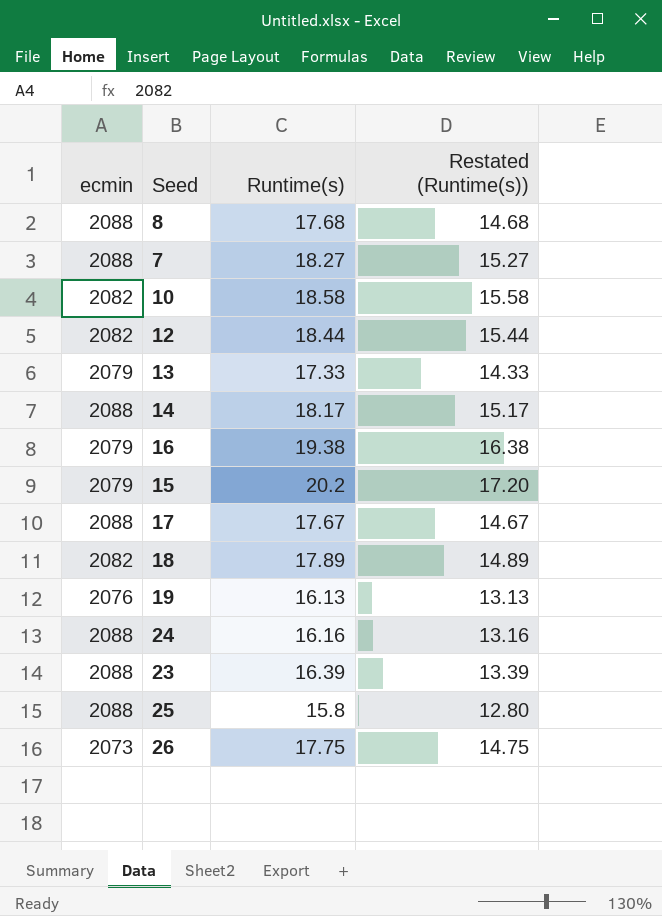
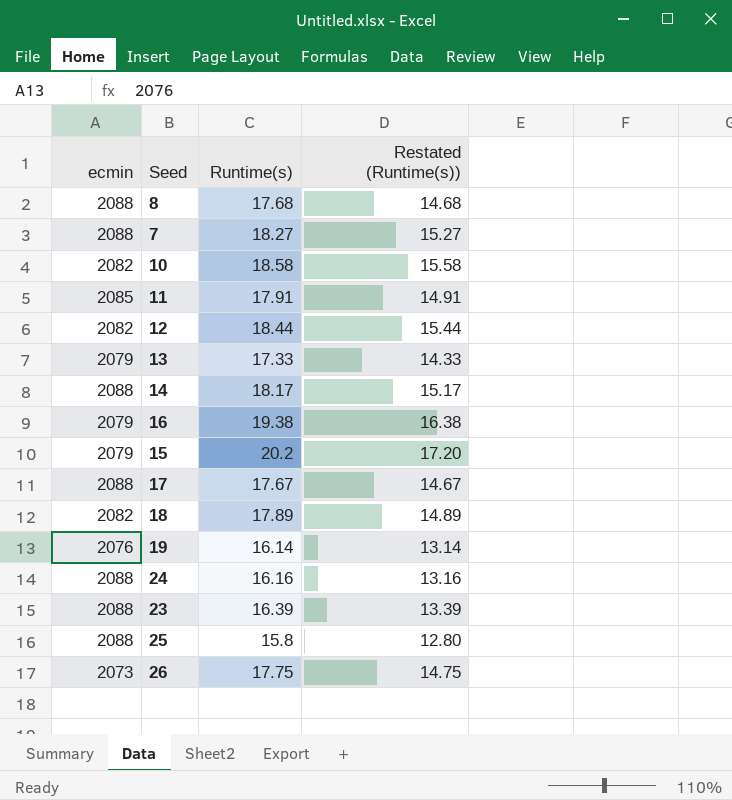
row 11: none -> 2085 | 17.91 | 14.91
19 | Runtime(s): 16.13 -> 16.14
19 | Restated (Runtime(s)): 13.13 -> 13.14

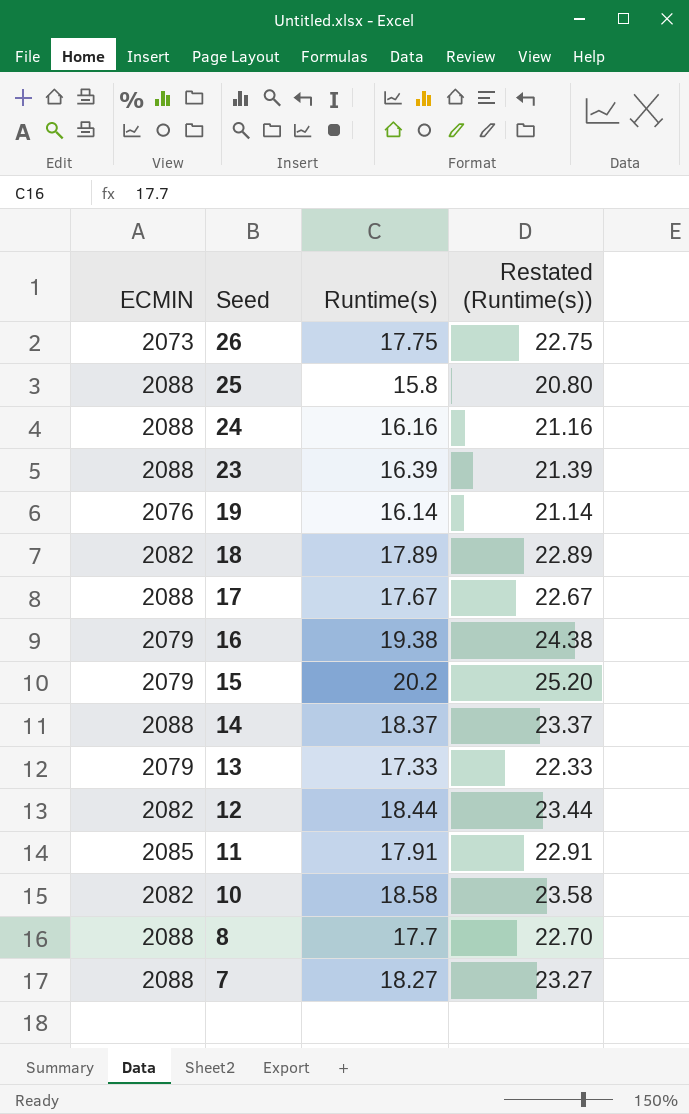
row order: none -> Seed descending
column name: ecmin -> ECMIN
column Restated (Runtime(s)) | formula: [Runtime(s)] - 3 -> [Runtime(s)] + 5
14 | Runtime(s): 18.17 -> 18.37
8 | Runtime(s): 17.68 -> 17.7

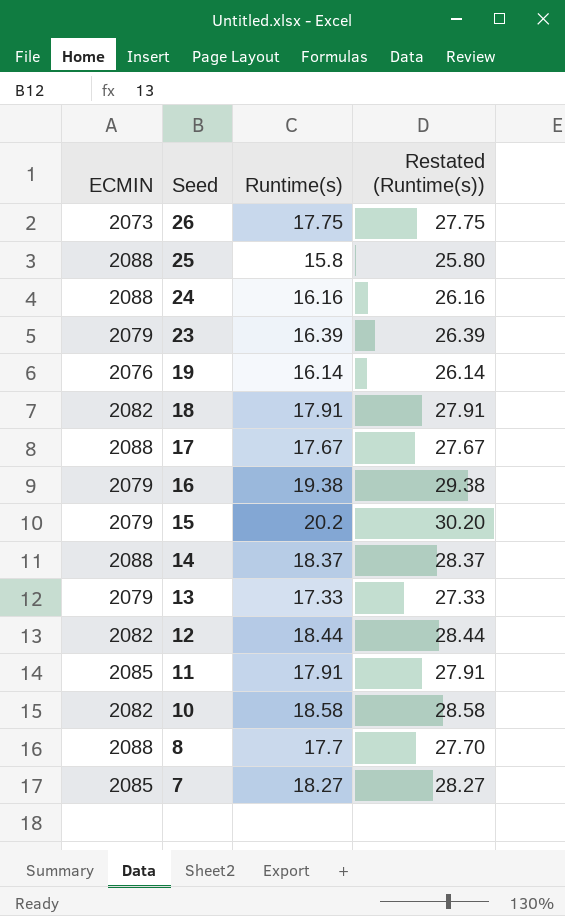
column Restated (Runtime(s)) | formula: [Runtime(s)] + 5 -> [Runtime(s)] + 10
23 | ECMIN: 2088 -> 2079
18 | Runtime(s): 17.89 -> 17.91
7 | ECMIN: 2088 -> 2085

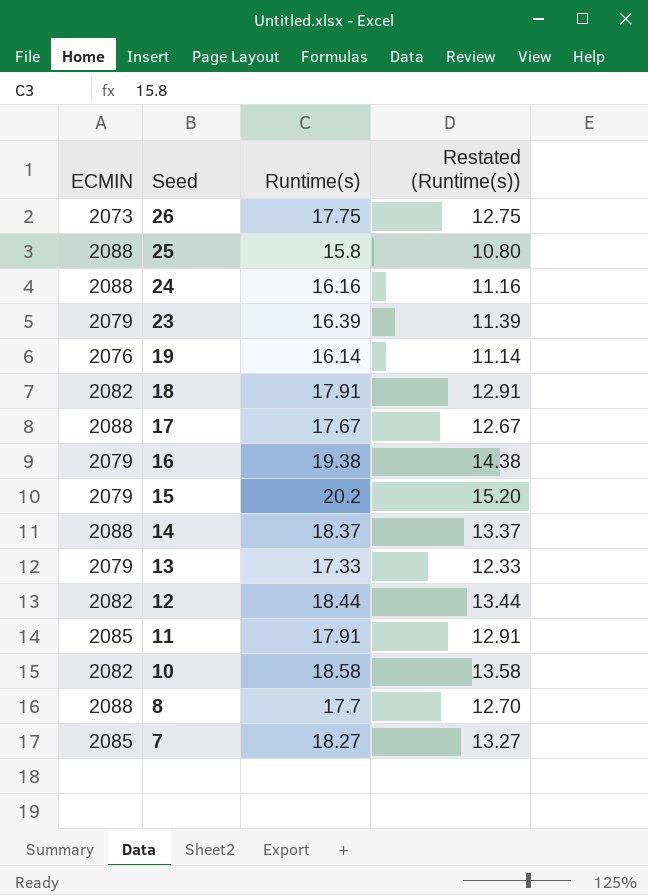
column Restated (Runtime(s)) | formula: [Runtime(s)] + 10 -> [Runtime(s)] - 5

